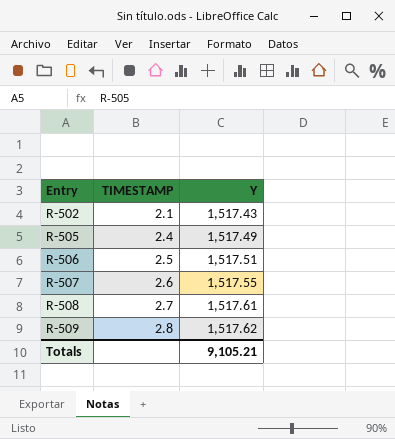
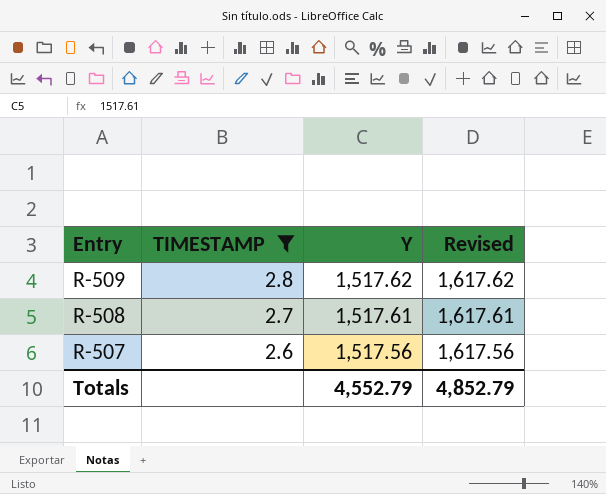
filter: none -> TIMESTAMP >= 2.6
row order: Entry ascending -> Entry descending
column Revised | formula: none -> [Y] + 100
R-507 | Y: 1,517.55 -> 1,517.56
Totals | Y: 9,105.21 -> 4,552.79

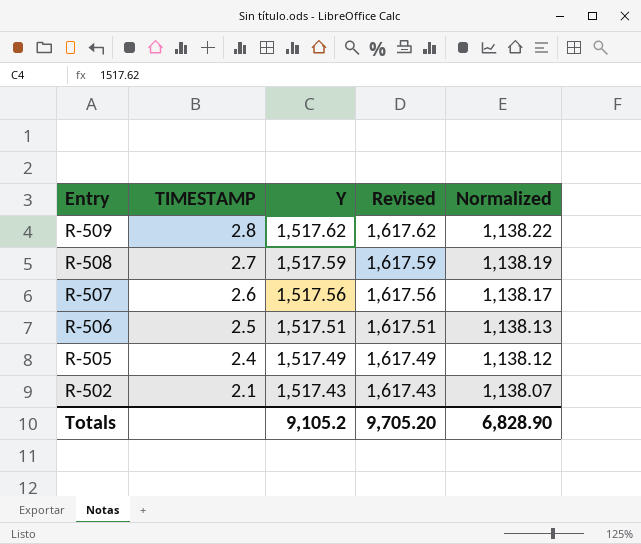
filter: TIMESTAMP >= 2.6 -> none
column Normalized | formula: none -> [Y] * 0.75
R-508 | Y: 1,517.61 -> 1,517.59
R-508 | Revised: 1,617.61 -> 1,617.59
Totals | Y: 4,552.79 -> 9,105.2
Totals | Revised: 4,852.79 -> 9,705.20

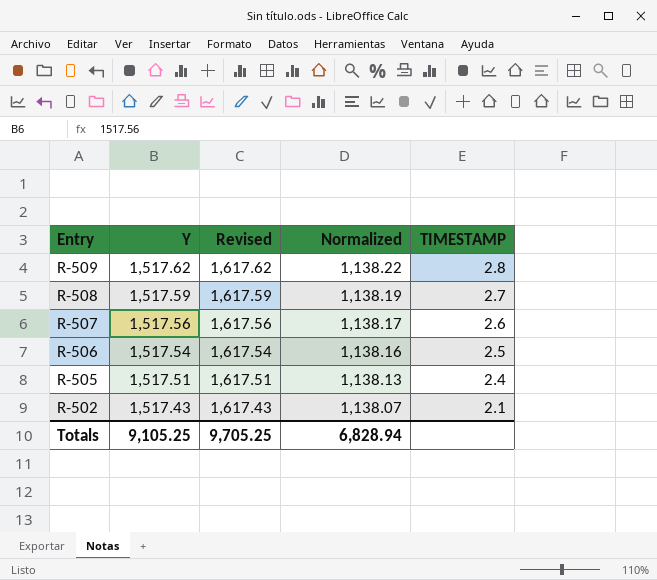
column TIMESTAMP | position: 2 -> 5
R-506 | Y: 1,517.51 -> 1,517.54
R-506 | Revised: 1,617.51 -> 1,617.54
R-506 | Normalized: 1,138.13 -> 1,138.16
R-505 | Y: 1,517.49 -> 1,517.51
R-505 | Revised: 1,617.49 -> 1,617.51
R-505 | Normalized: 1,138.12 -> 1,138.13
Totals | Y: 9,105.2 -> 9,105.25
Totals | Revised: 9,705.20 -> 9,705.25
Totals | Normalized: 6,828.90 -> 6,828.94

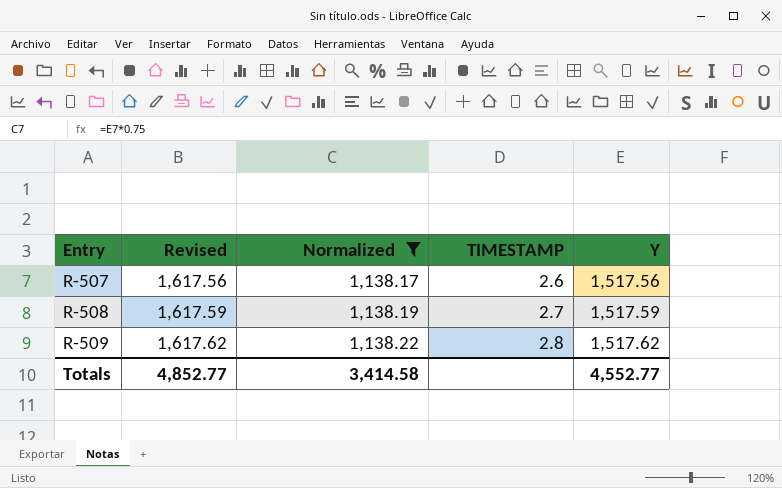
filter: none -> Normalized >= 1,138.17
row order: Entry descending -> Entry ascending
column Y | position: 2 -> 5
Totals | Revised: 9,705.25 -> 4,852.77
Totals | Normalized: 6,828.94 -> 3,414.58
Totals | Y: 9,105.25 -> 4,552.77

